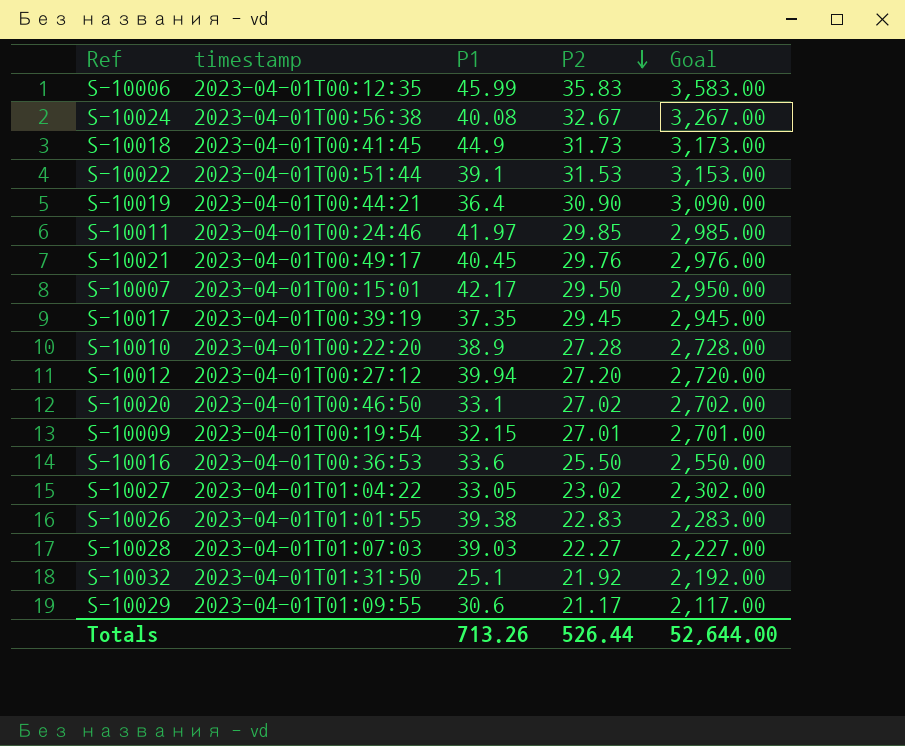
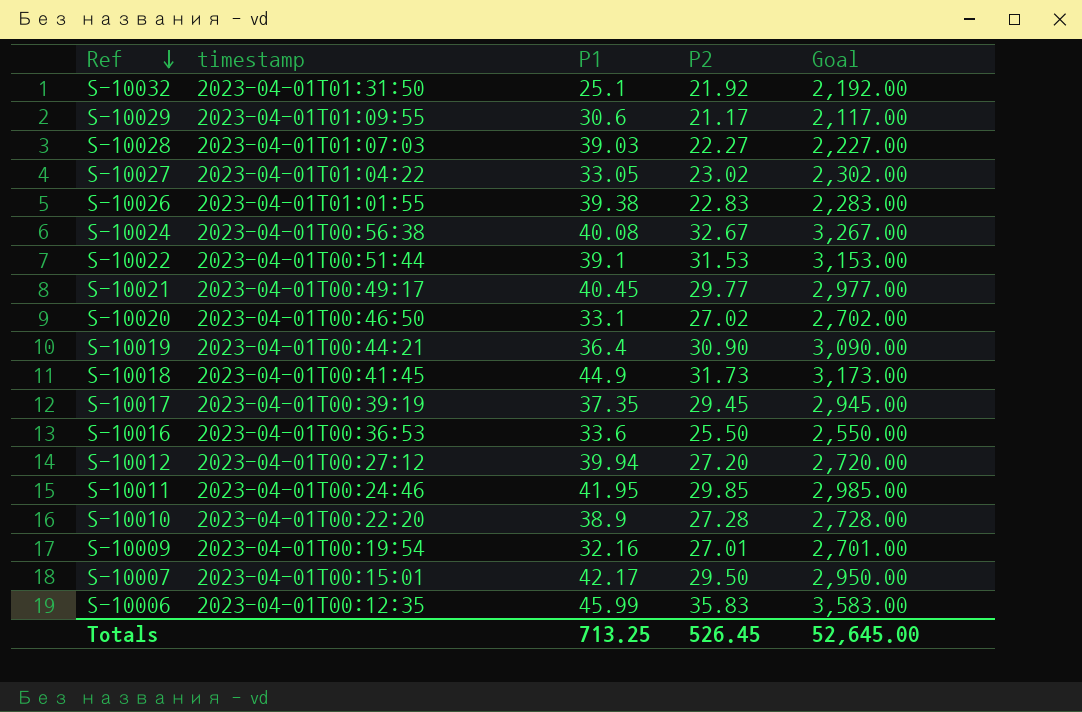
row order: P2 descending -> Ref descending
S-10021 | P2: 29.76 -> 29.77
S-10021 | Goal: 2,976.00 -> 2,977.00
S-10011 | P1: 41.97 -> 41.95
S-10009 | P1: 32.15 -> 32.16
Totals | P1: 713.26 -> 713.25
Totals | P2: 526.44 -> 526.45
Totals | Goal: 52,644.00 -> 52,645.00

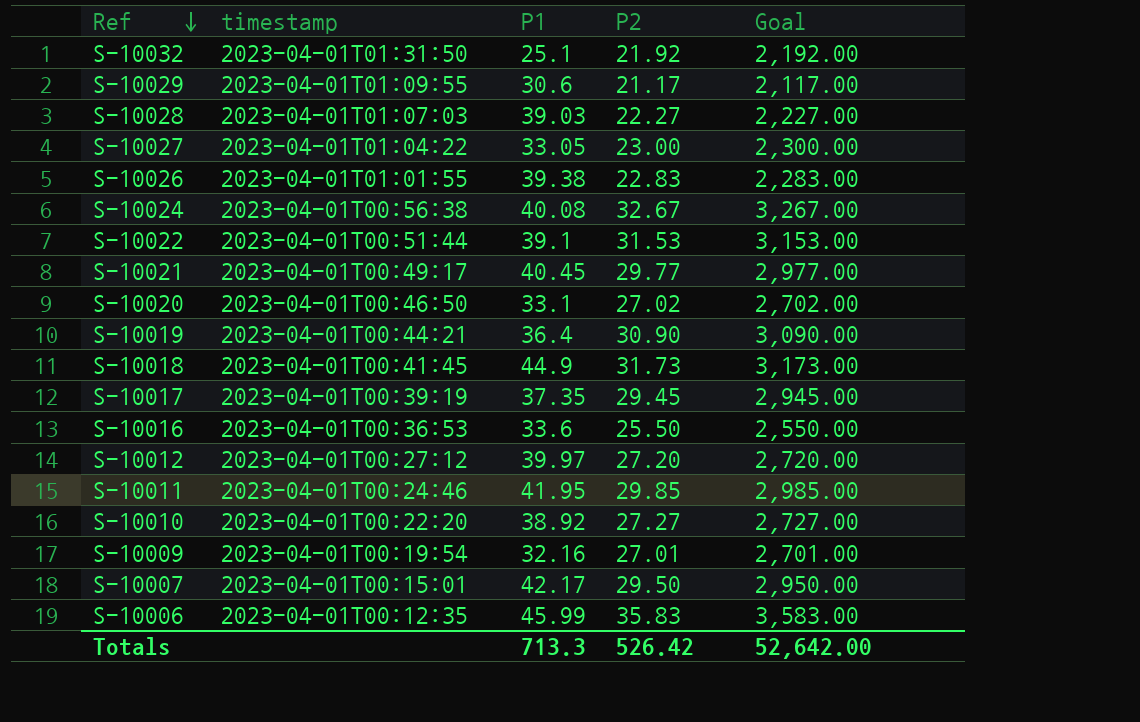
S-10027 | P2: 23.02 -> 23.00
S-10027 | Goal: 2,302.00 -> 2,300.00
S-10012 | P1: 39.94 -> 39.97
S-10010 | P1: 38.9 -> 38.92
S-10010 | P2: 27.28 -> 27.27
S-10010 | Goal: 2,728.00 -> 2,727.00
Totals | P1: 713.25 -> 713.3
Totals | P2: 526.45 -> 526.42
Totals | Goal: 52,645.00 -> 52,642.00

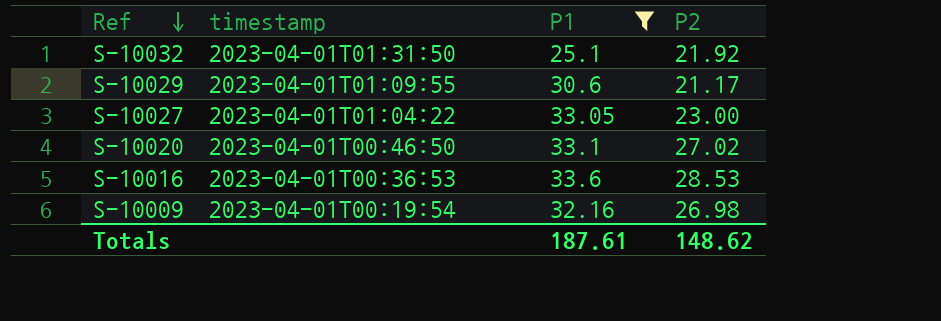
filter: none -> P1 <= 33.6
column Goal | formula: [P2] * 100 -> none
S-10016 | P2: 25.50 -> 28.53
S-10009 | P2: 27.01 -> 26.98
Totals | P1: 713.3 -> 187.61
Totals | P2: 526.42 -> 148.62

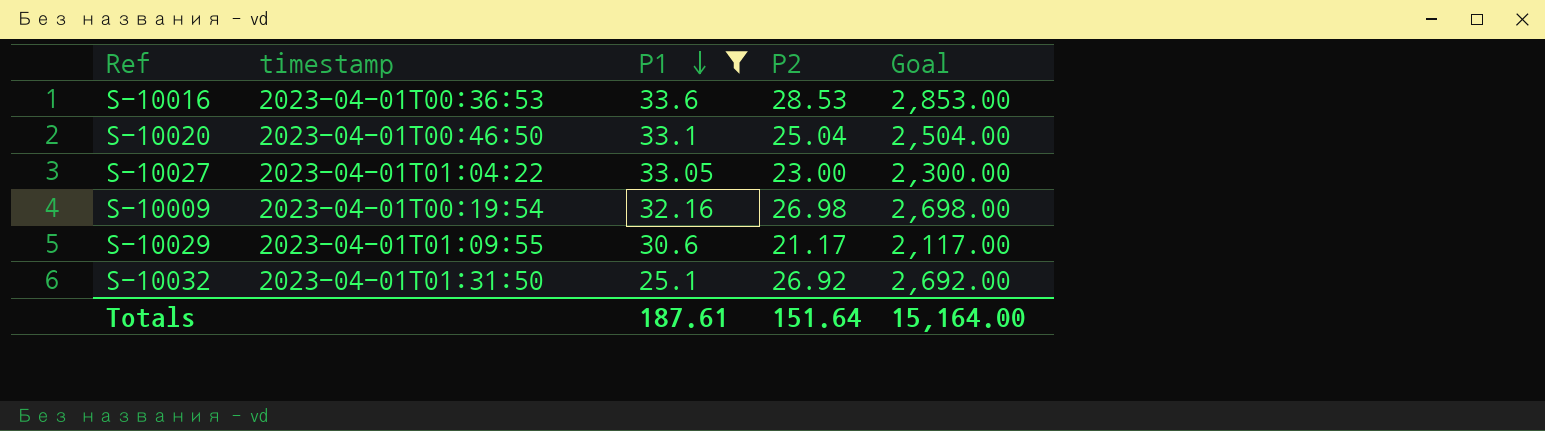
row order: Ref descending -> P1 descending
column Goal | formula: none -> [P2] * 100
S-10020 | P2: 27.02 -> 25.04
S-10032 | P2: 21.92 -> 26.92
Totals | P2: 148.62 -> 151.64

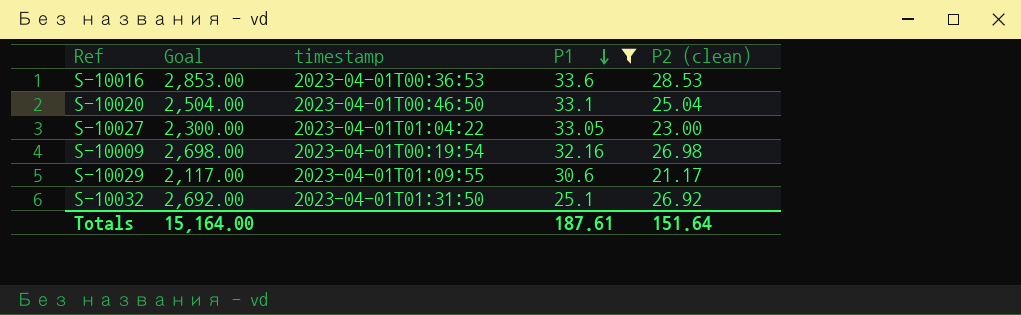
column Goal | position: 5 -> 2
column name: P2 -> P2 (clean)

